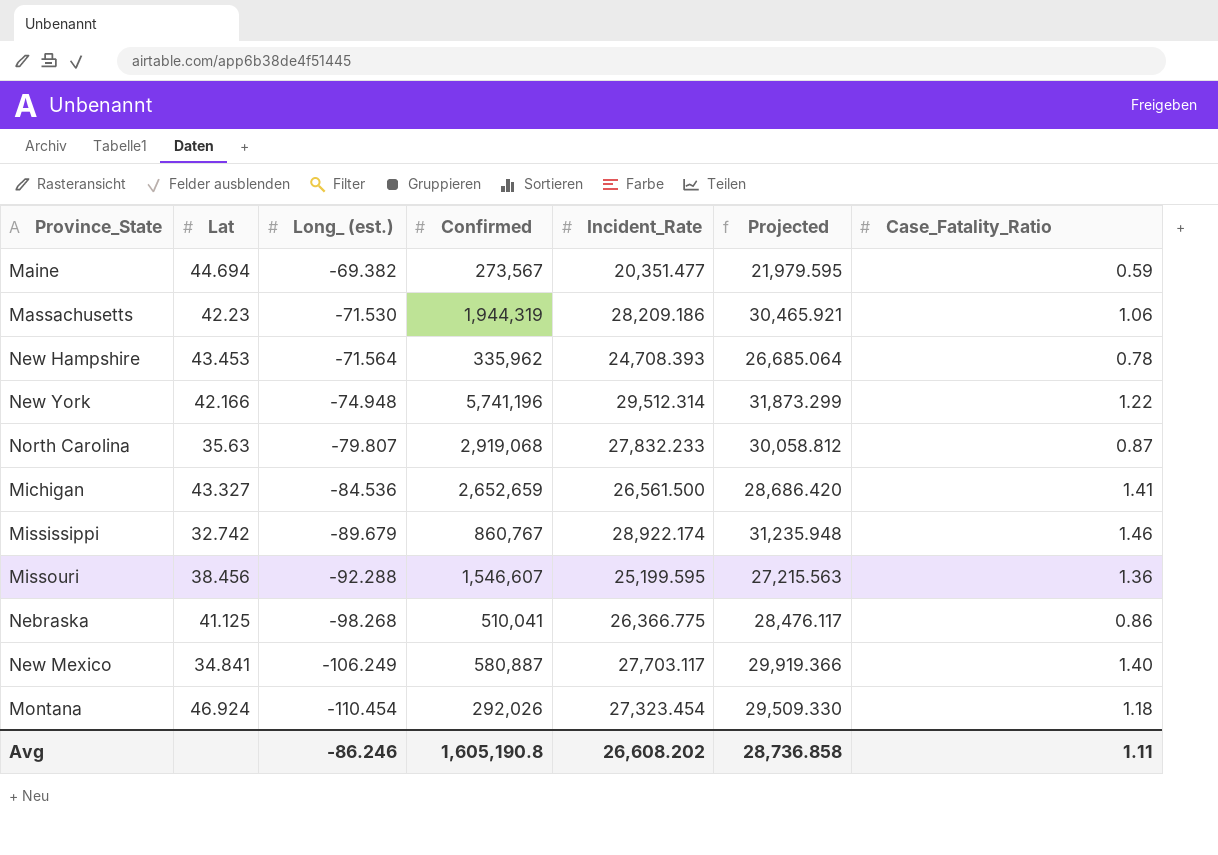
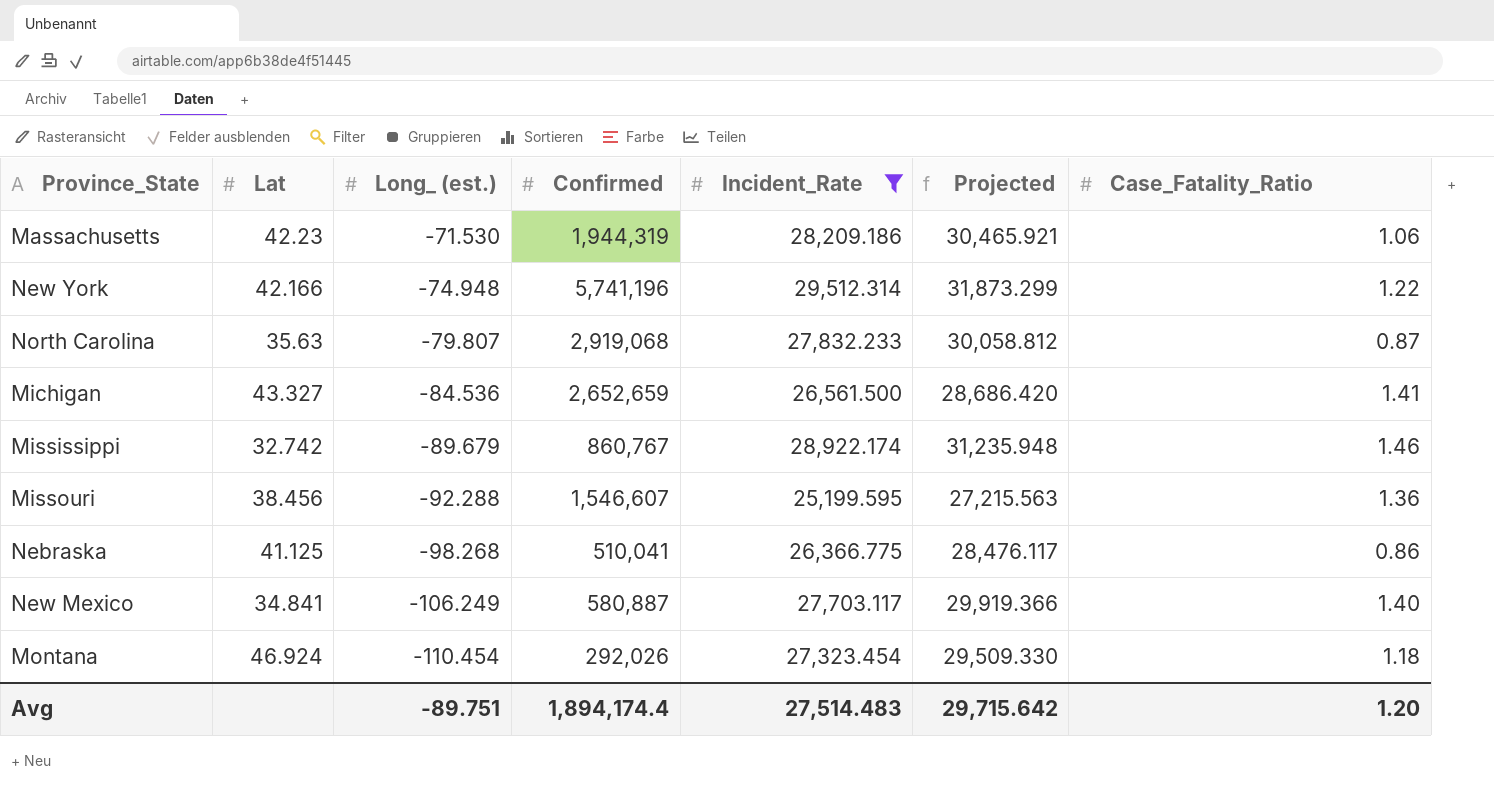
filter: none -> Incident_Rate >= 25,199.595
Avg | Long_ (est.): -86.246 -> -89.751
Avg | Confirmed: 1,605,190.8 -> 1,894,174.4
Avg | Incident_Rate: 26,608.202 -> 27,514.483
Avg | Projected: 28,736.858 -> 29,715.642
Avg | Case_Fatality_Ratio: 1.11 -> 1.20

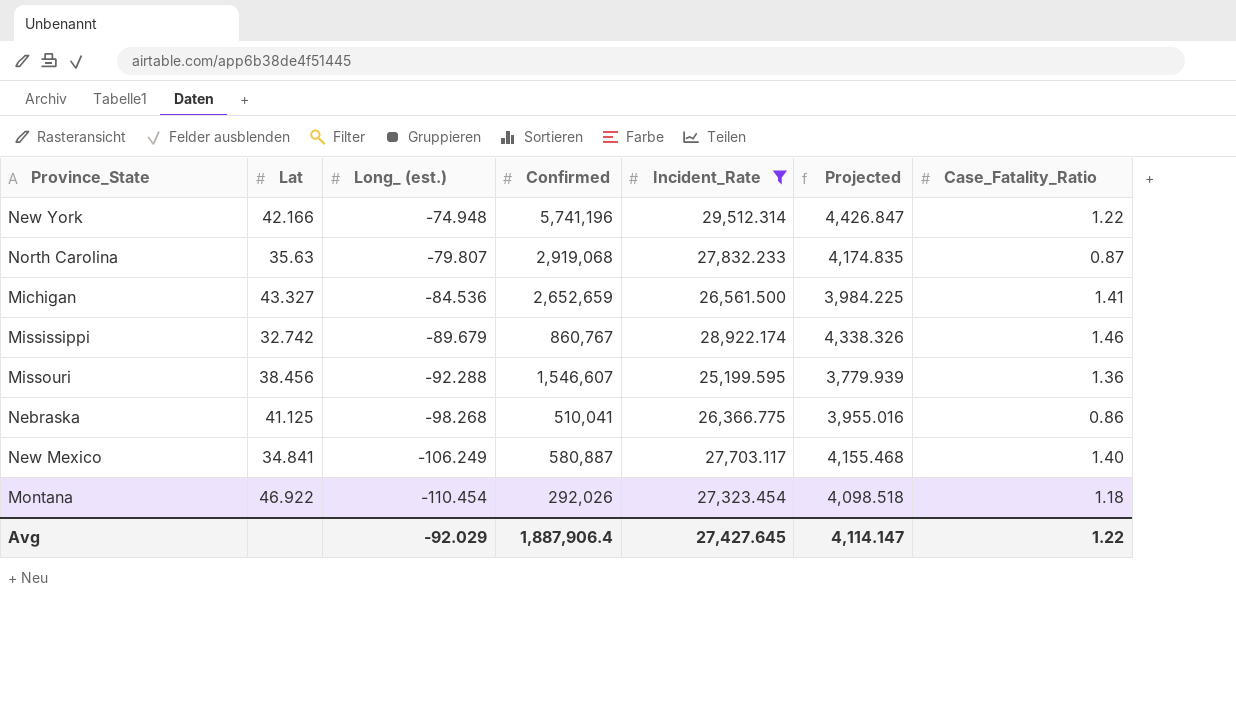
column Projected | formula: [Incident_Rate] * 1.08 -> [Incident_Rate] * 0.15
row Massachusetts: 42.23 | -71.530 | 1,944,319 | 28,209.186 | 30,465.921 | 1.06 -> none
Montana | Lat: 46.924 -> 46.922
Avg | Long_ (est.): -89.751 -> -92.029
Avg | Confirmed: 1,894,174.4 -> 1,887,906.4
Avg | Incident_Rate: 27,514.483 -> 27,427.645
Avg | Projected: 29,715.642 -> 4,114.147
Avg | Case_Fatality_Ratio: 1.20 -> 1.22

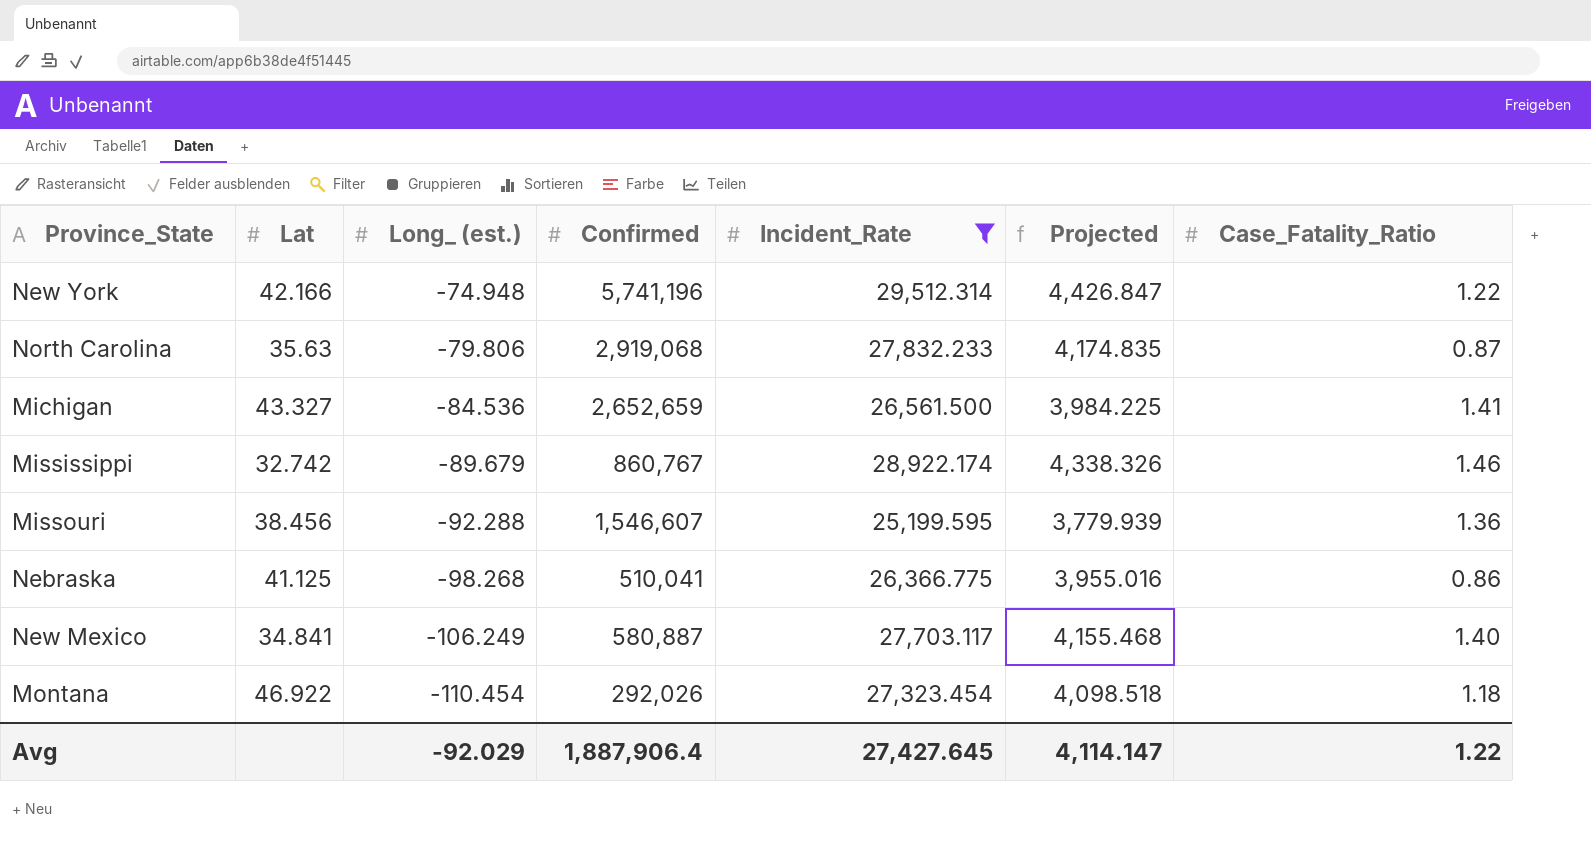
North Carolina | Long_ (est.): -79.807 -> -79.806

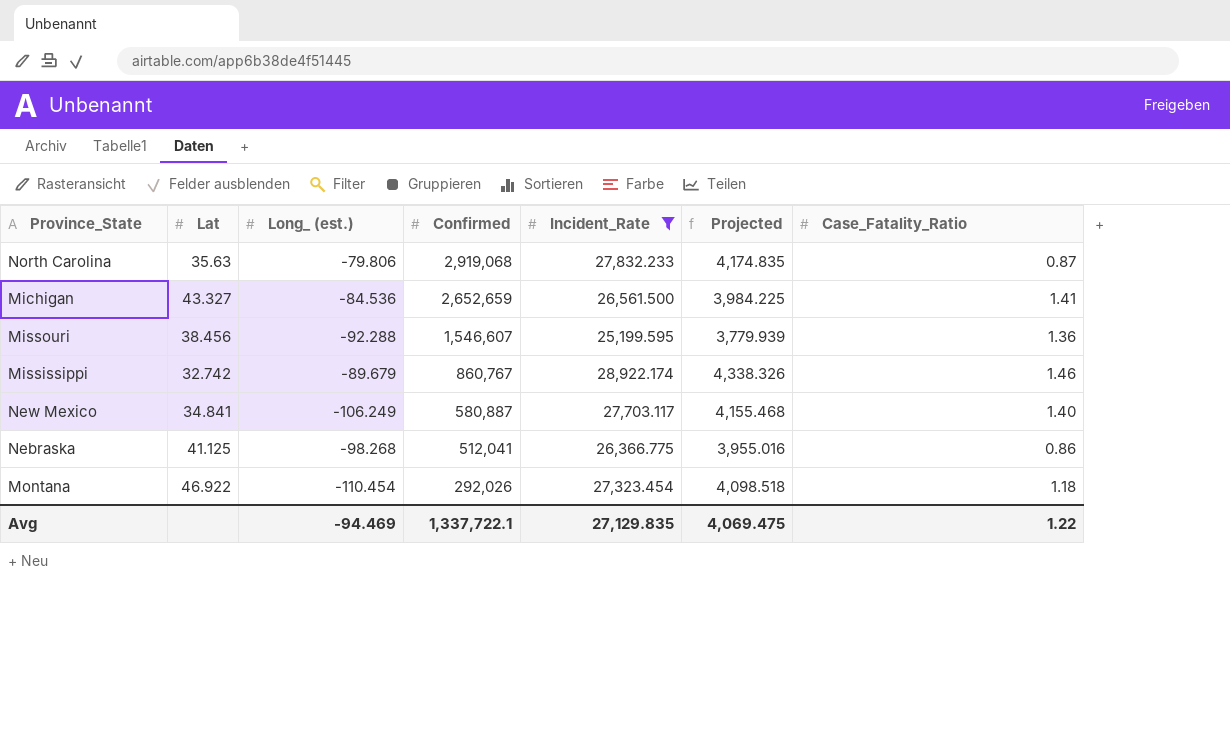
row order: Long_ (est.) descending -> Confirmed descending
row New York: 42.166 | -74.948 | 5,741,196 | 29,512.314 | 4,426.847 | 1.22 -> none
Nebraska | Confirmed: 510,041 -> 512,041
Avg | Long_ (est.): -92.029 -> -94.469
Avg | Confirmed: 1,887,906.4 -> 1,337,722.1
Avg | Incident_Rate: 27,427.645 -> 27,129.835
Avg | Projected: 4,114.147 -> 4,069.475

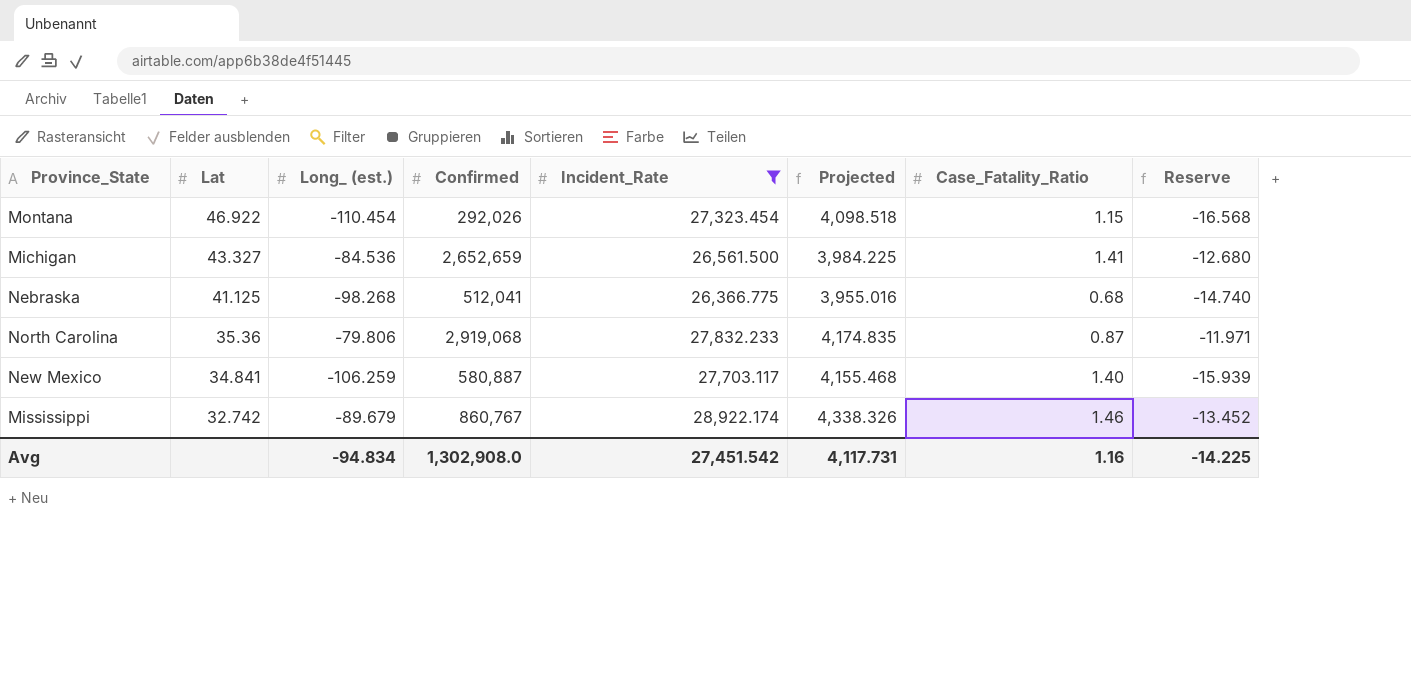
row order: Confirmed descending -> Lat descending
column Reserve | formula: none -> [Long_ (est.)] * 0.15
row Missouri: 38.456 | -92.288 | 1,546,607 | 25,199.595 | 3,779.939 | 1.36 -> none
Montana | Case_Fatality_Ratio: 1.18 -> 1.15
Nebraska | Case_Fatality_Ratio: 0.86 -> 0.68
North Carolina | Lat: 35.63 -> 35.36
New Mexico | Long_ (est.): -106.249 -> -106.259
Avg | Long_ (est.): -94.469 -> -94.834
Avg | Confirmed: 1,337,722.1 -> 1,302,908.0
Avg | Incident_Rate: 27,129.835 -> 27,451.542
Avg | Projected: 4,069.475 -> 4,117.731
Avg | Case_Fatality_Ratio: 1.22 -> 1.16

